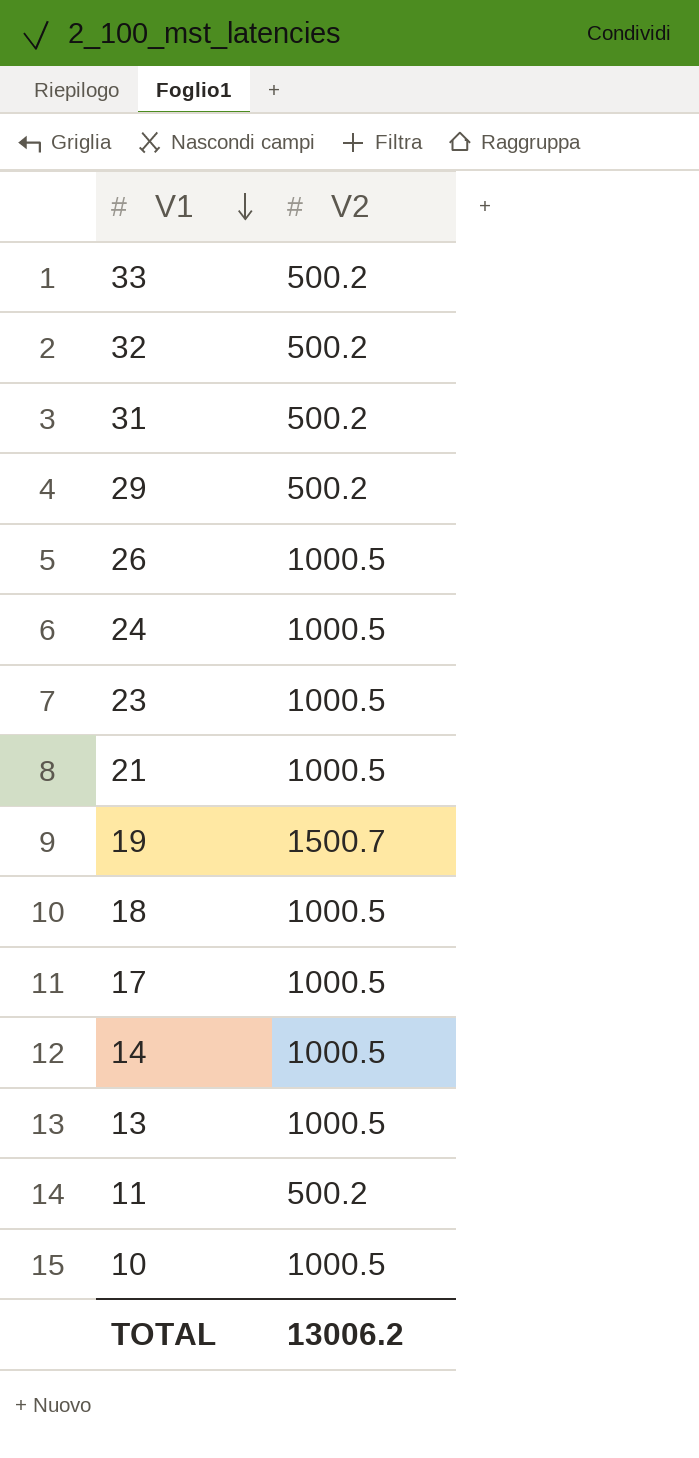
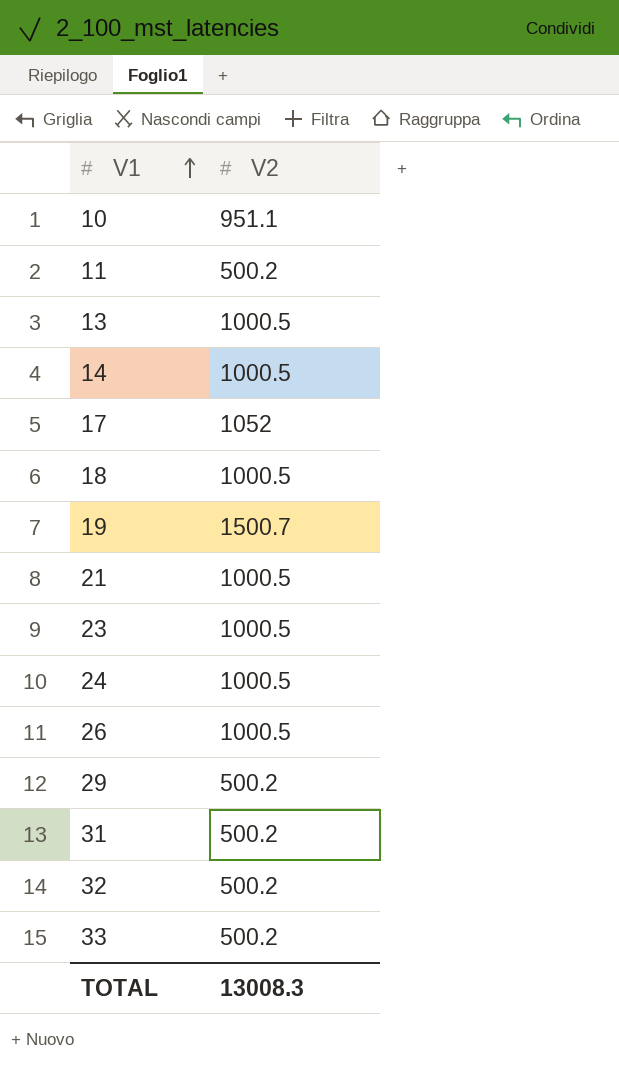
row order: V1 descending -> V1 ascending
10 | V2: 1000.5 -> 951.1
17 | V2: 1000.5 -> 1052
TOTAL | V2: 13006.2 -> 13008.3

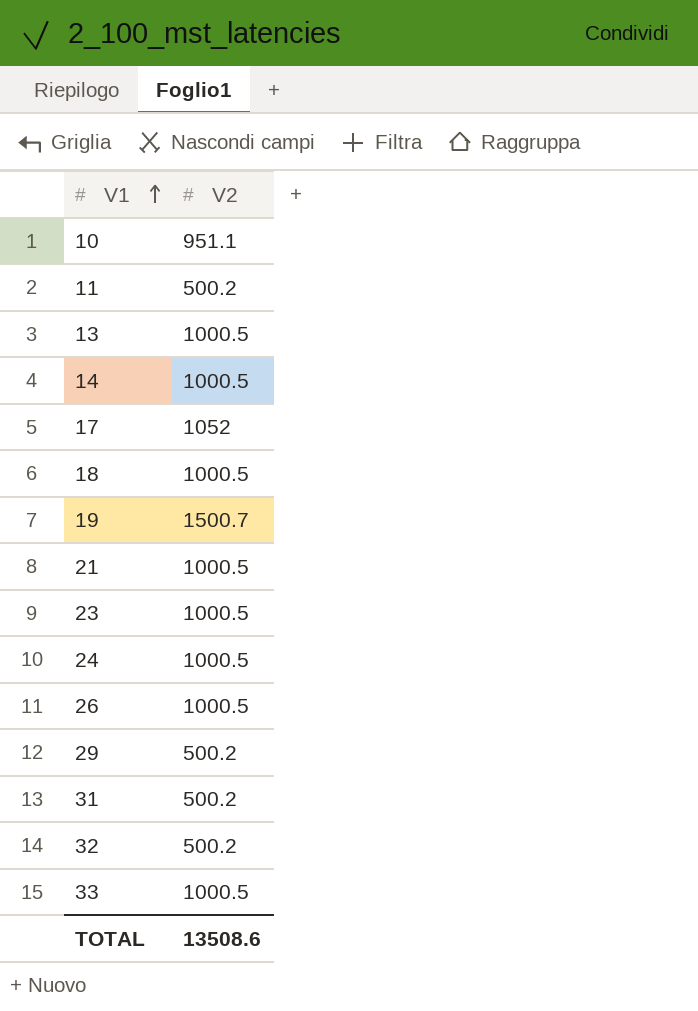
33 | V2: 500.2 -> 1000.5
TOTAL | V2: 13008.3 -> 13508.6

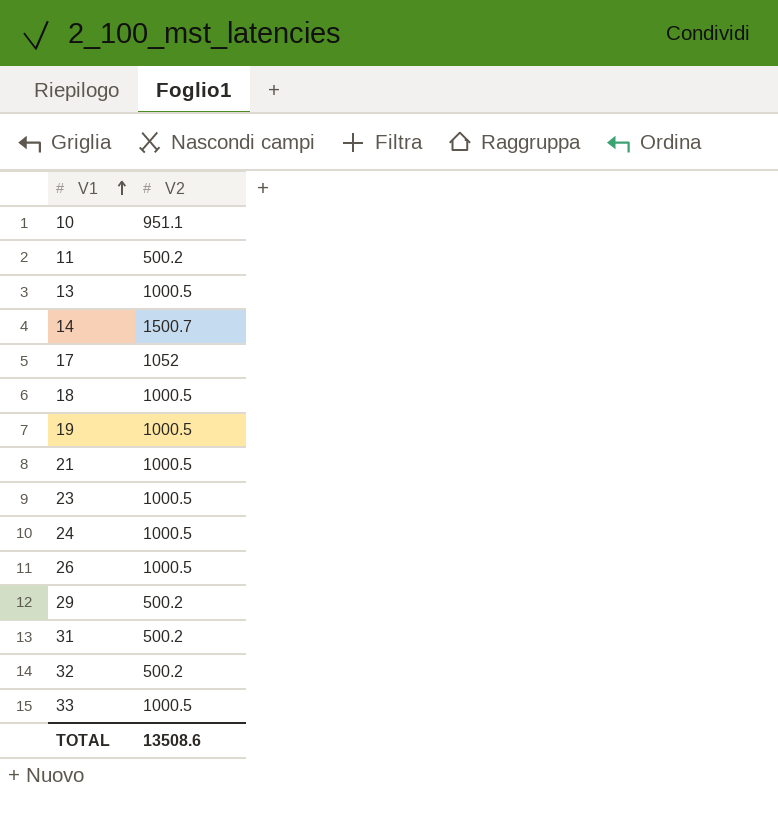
14 | V2: 1000.5 -> 1500.7
19 | V2: 1500.7 -> 1000.5

